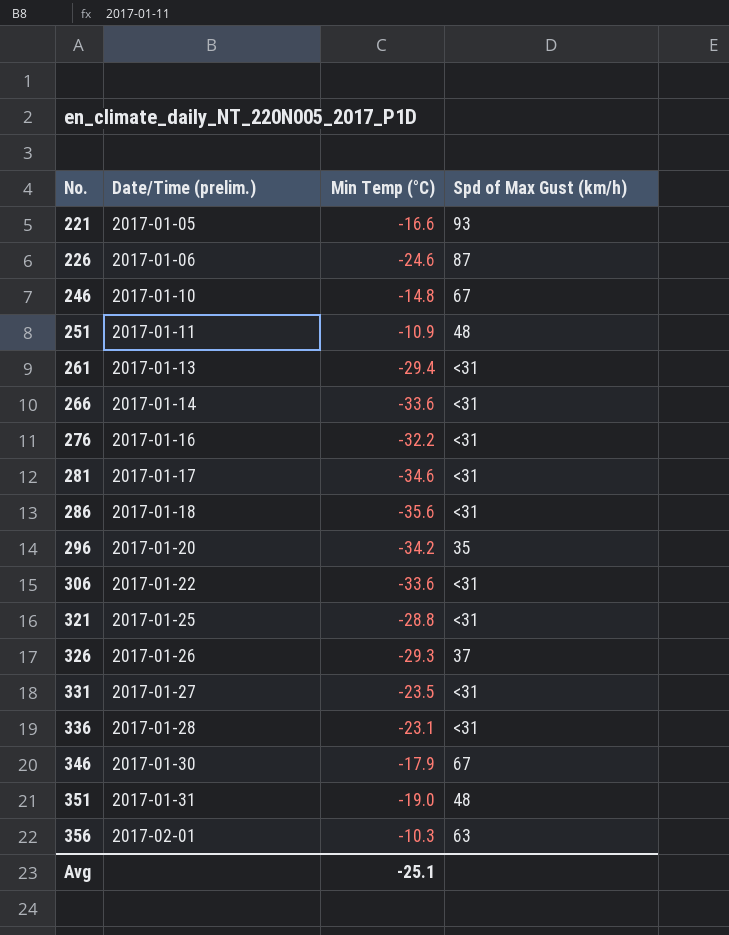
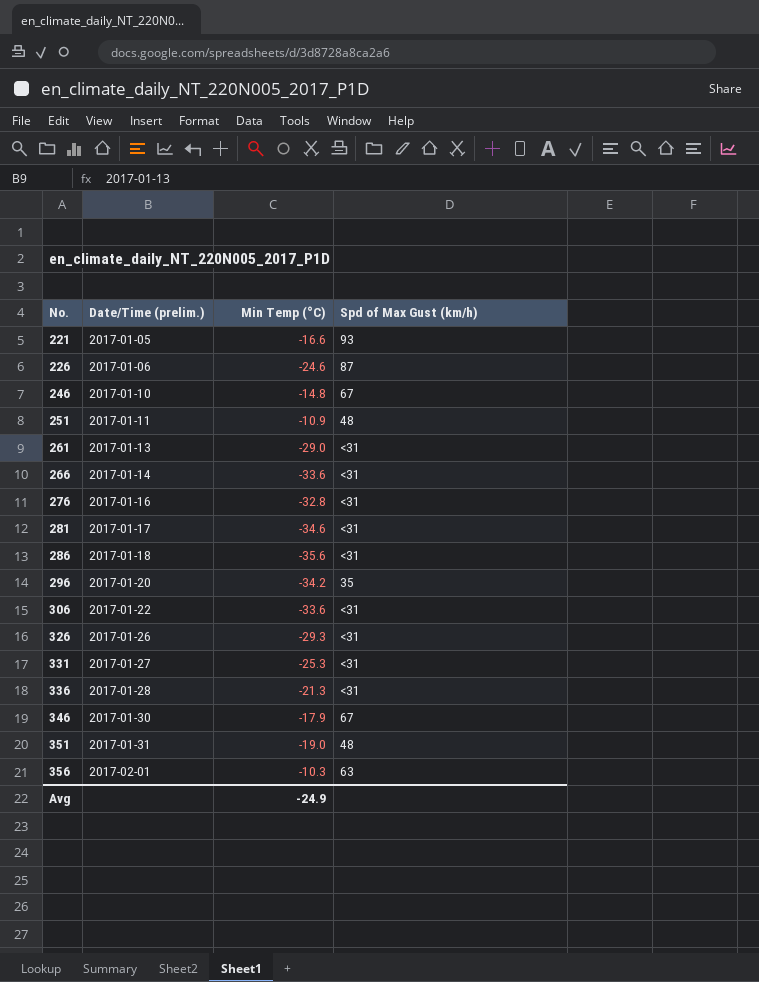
row 321: 2017-01-25 | -28.8 | <31 -> none
261 | Min Temp (°C): -29.4 -> -29.0
276 | Min Temp (°C): -32.2 -> -32.8
326 | Spd of Max Gust (km/h): 37 -> <31
331 | Min Temp (°C): -23.5 -> -25.3
336 | Min Temp (°C): -23.1 -> -21.3
Avg | Min Temp (°C): -25.1 -> -24.9

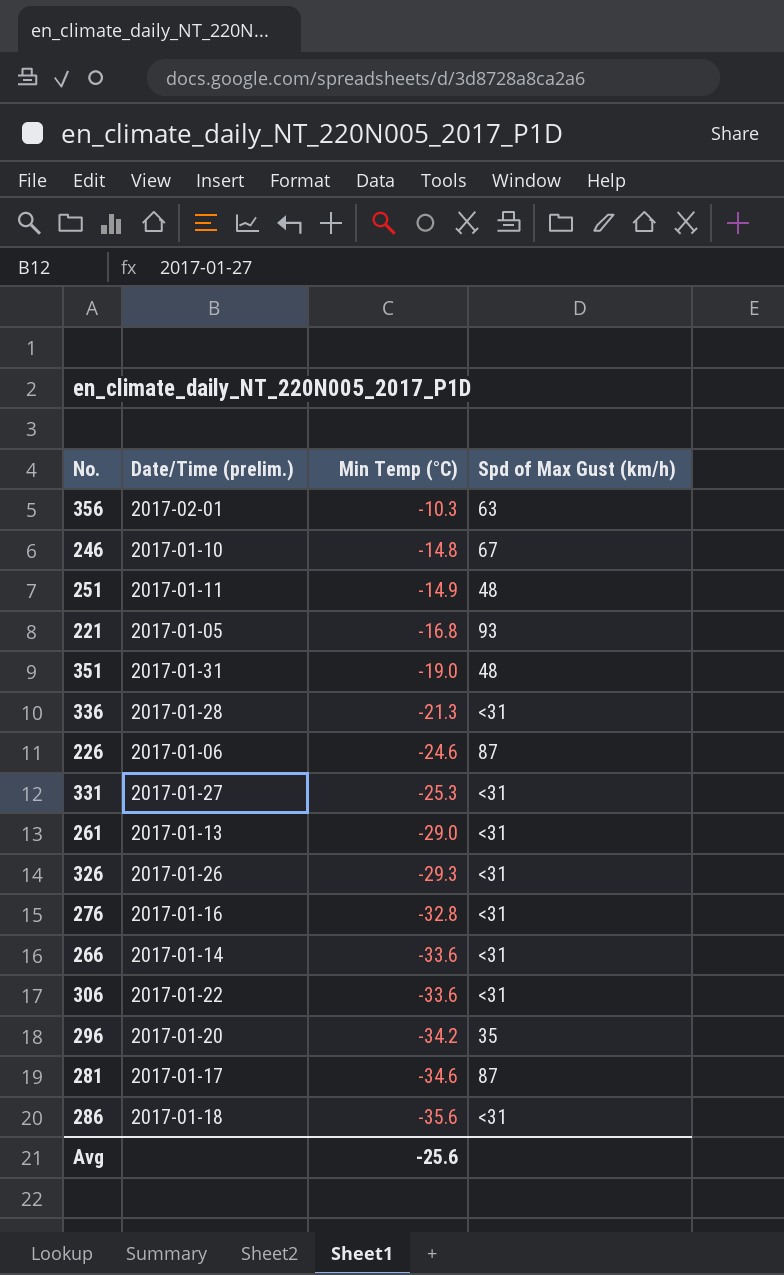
row order: No. ascending -> Min Temp (°C) descending
row 346: 2017-01-30 | -17.9 | 67 -> none
251 | Min Temp (°C): -10.9 -> -14.9
221 | Min Temp (°C): -16.6 -> -16.8
281 | Spd of Max Gust (km/h): <31 -> 87
Avg | Min Temp (°C): -24.9 -> -25.6

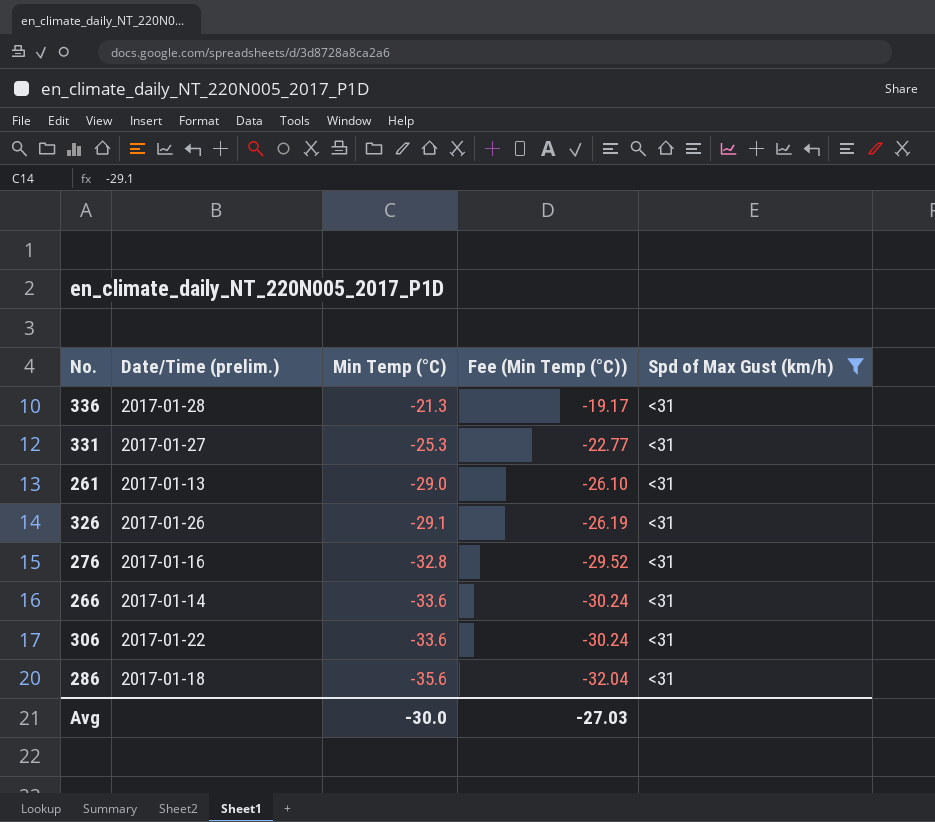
filter: none -> Spd of Max Gust (km/h) = <31
column Fee (Min Temp (°C)) | formula: none -> [Min Temp (°C)] * 0.9
326 | Min Temp (°C): -29.3 -> -29.1
Avg | Min Temp (°C): -25.6 -> -30.0

